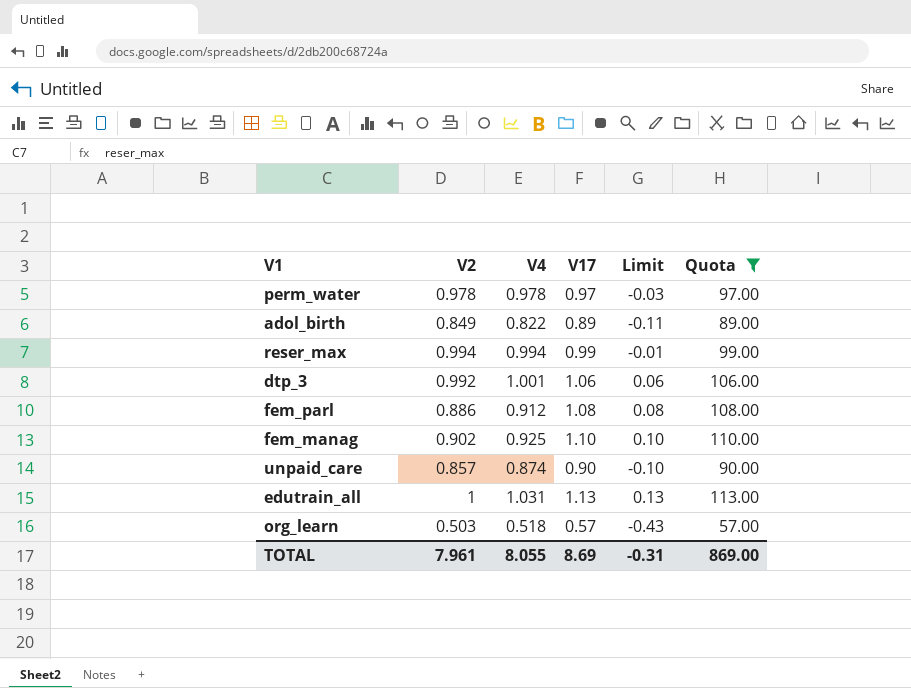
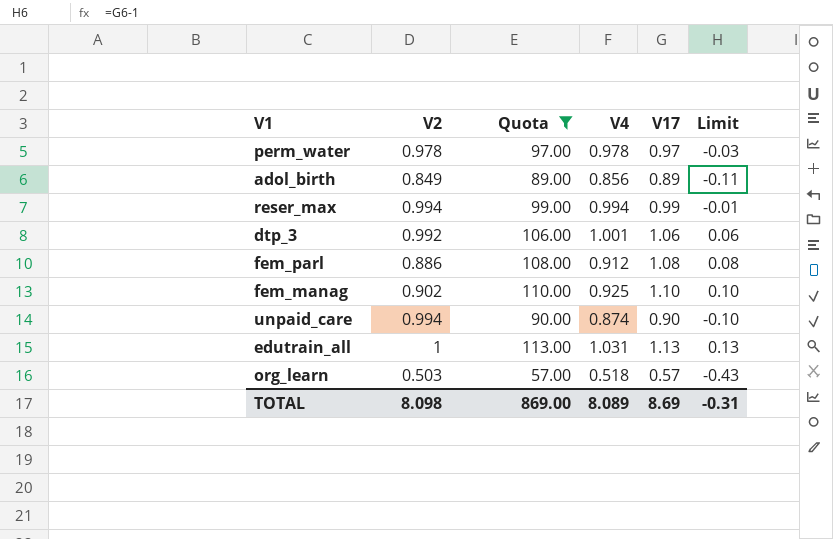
column Quota | position: 6 -> 3
adol_birth | V4: 0.822 -> 0.856
unpaid_care | V2: 0.857 -> 0.994
TOTAL | V2: 7.961 -> 8.098
TOTAL | V4: 8.055 -> 8.089

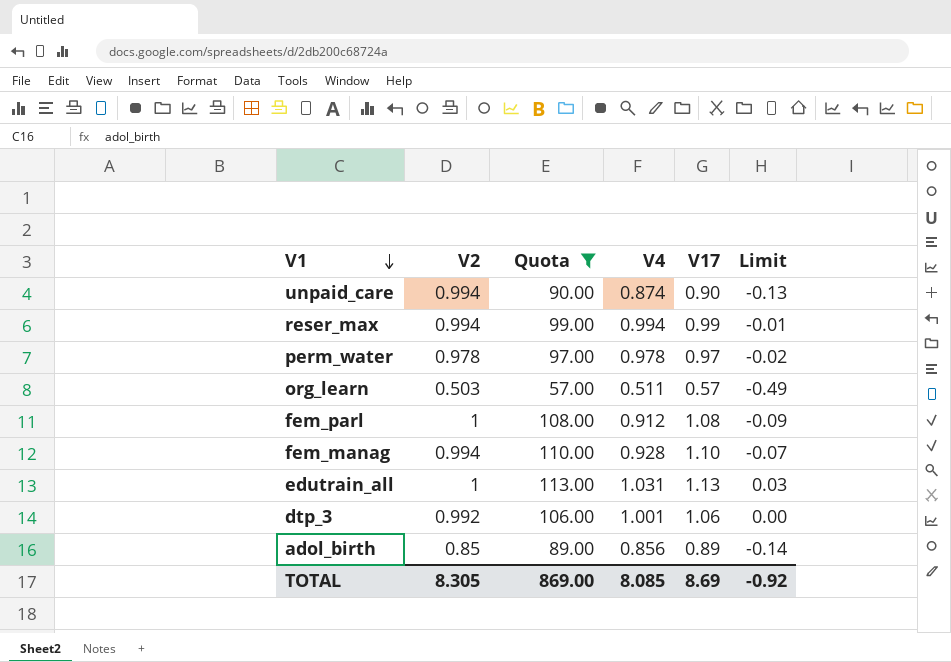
row order: none -> V1 descending
column Limit | formula: [V17] - 1 -> [V4] - 1
org_learn | V4: 0.518 -> 0.511
fem_parl | V2: 0.886 -> 1
fem_manag | V2: 0.902 -> 0.994
fem_manag | V4: 0.925 -> 0.928
adol_birth | V2: 0.849 -> 0.85
TOTAL | V2: 8.098 -> 8.305
TOTAL | V4: 8.089 -> 8.085
TOTAL | Limit: -0.31 -> -0.92

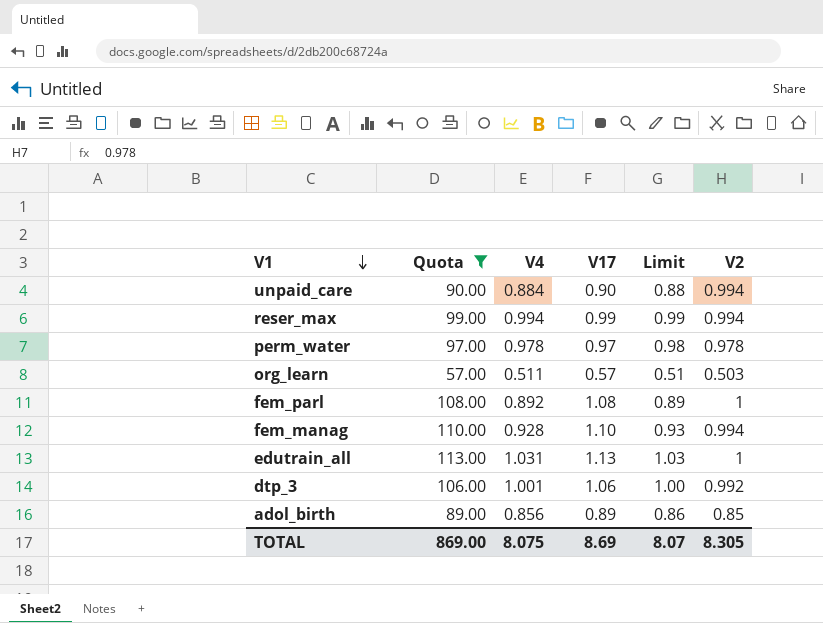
column Limit | formula: [V4] - 1 -> [V4] + 0
column V2 | position: 2 -> 6
unpaid_care | V4: 0.874 -> 0.884
fem_parl | V4: 0.912 -> 0.892
TOTAL | V4: 8.085 -> 8.075
TOTAL | Limit: -0.92 -> 8.07

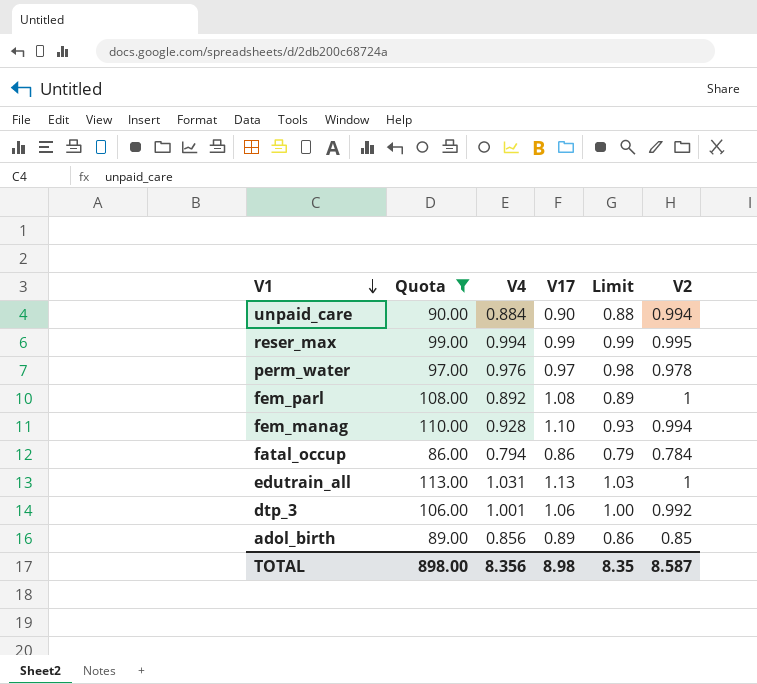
row org_learn: 57.00 | 0.511 | 0.57 | 0.51 | 0.503 -> none
reser_max | V2: 0.994 -> 0.995
perm_water | V4: 0.978 -> 0.976
row fatal_occup: none -> 86.00 | 0.794 | 0.86 | 0.79 | 0.784
TOTAL | Quota: 869.00 -> 898.00
TOTAL | V4: 8.075 -> 8.356
TOTAL | V17: 8.69 -> 8.98
TOTAL | Limit: 8.07 -> 8.35
TOTAL | V2: 8.305 -> 8.587

